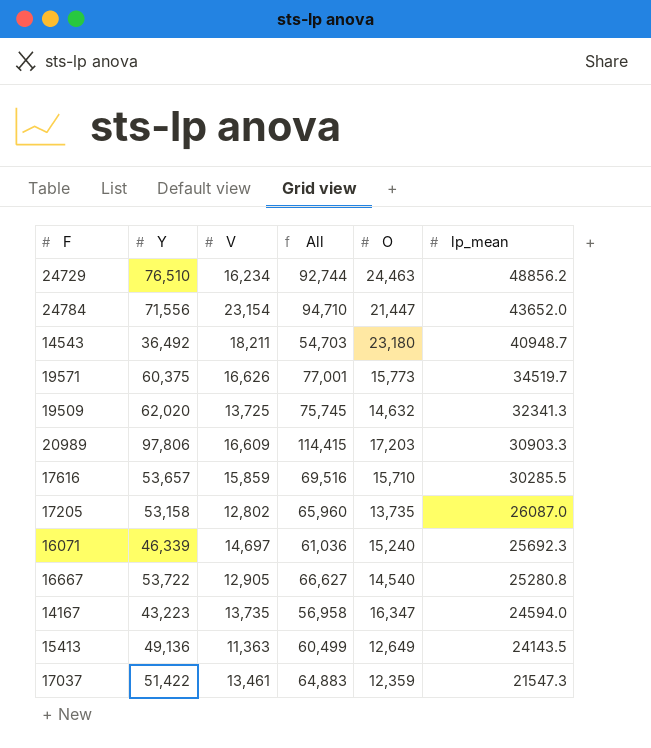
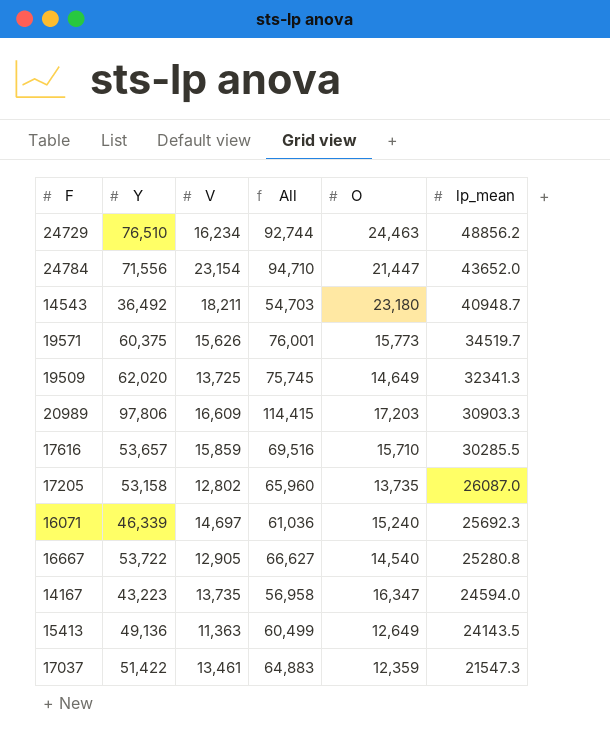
19571 | V: 16,626 -> 15,626
19571 | All: 77,001 -> 76,001
19509 | O: 14,632 -> 14,649

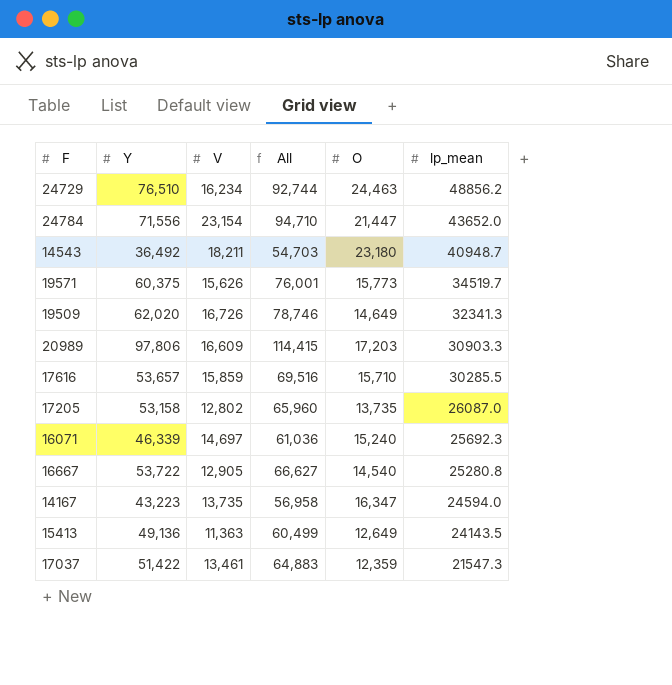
19509 | V: 13,725 -> 16,726
19509 | All: 75,745 -> 78,746

